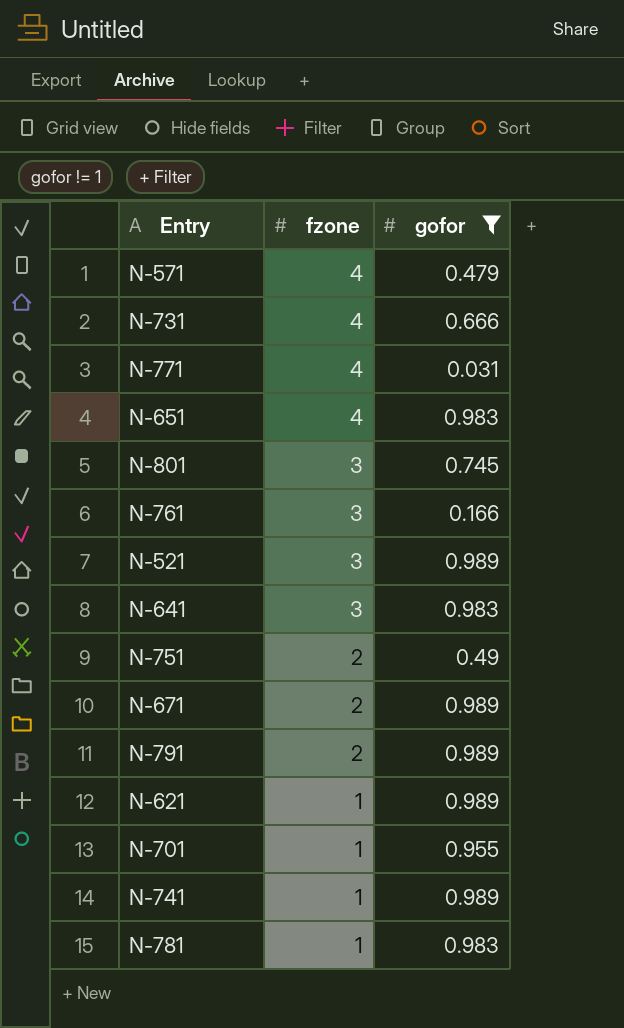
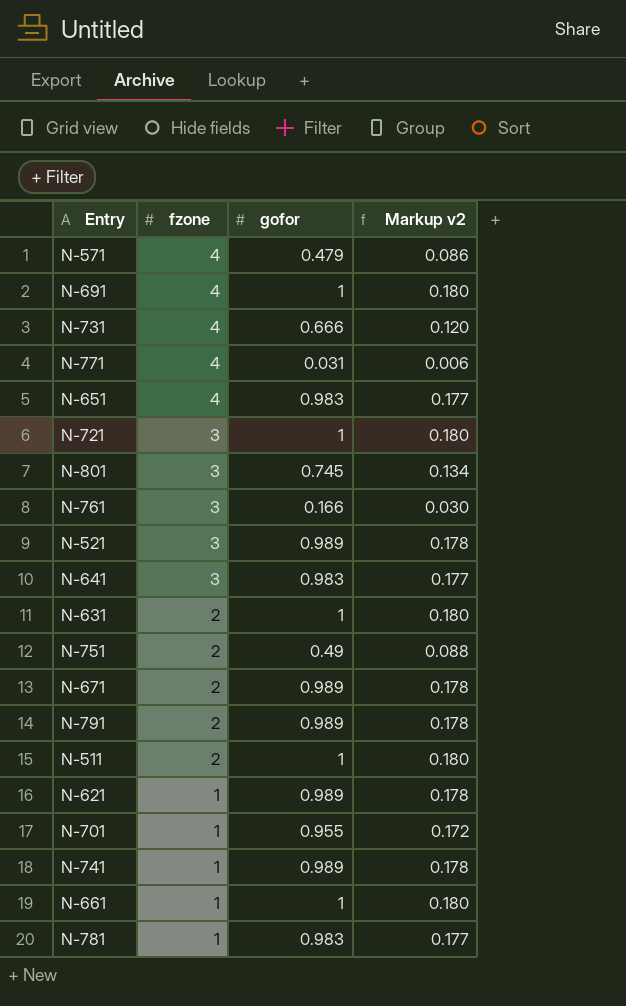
filter: gofor != 1 -> none
column Markup v2 | formula: none -> [gofor] * 0.18

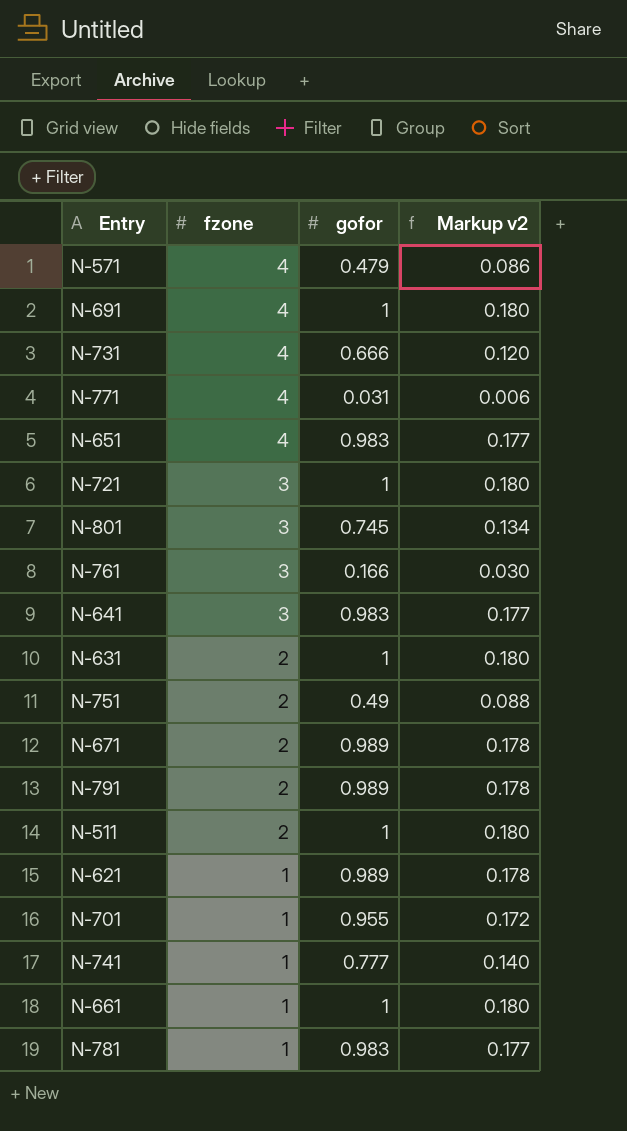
row N-521: 3 | 0.989 | 0.178 -> none
N-741 | gofor: 0.989 -> 0.777
N-741 | Markup v2: 0.178 -> 0.140

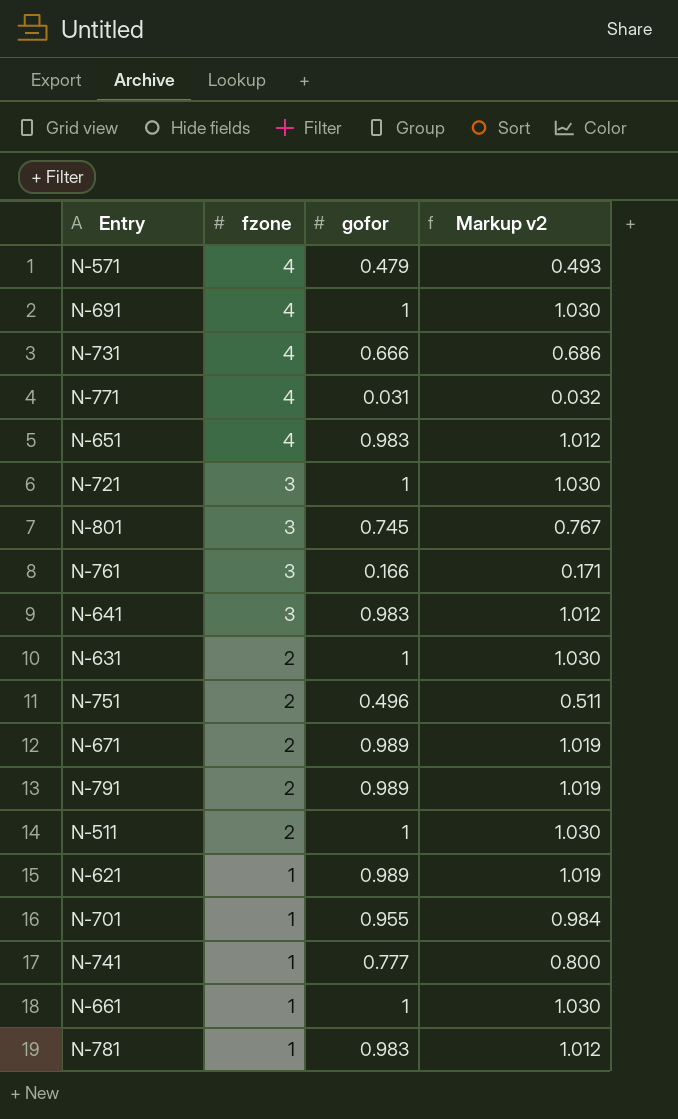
column Markup v2 | formula: [gofor] * 0.18 -> [gofor] * 1.03
N-751 | gofor: 0.49 -> 0.496

